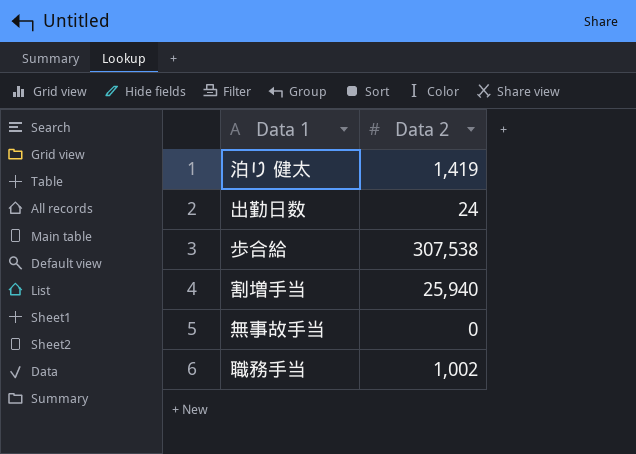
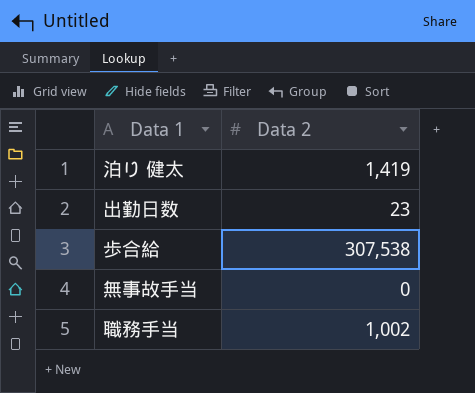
row 割増手当: 25,940 -> none
出勤日数 | Data 2: 24 -> 23

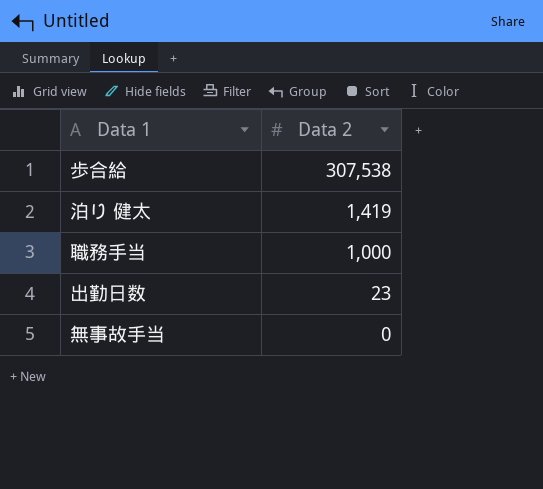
row order: none -> Data 2 descending
職務手当 | Data 2: 1,002 -> 1,000

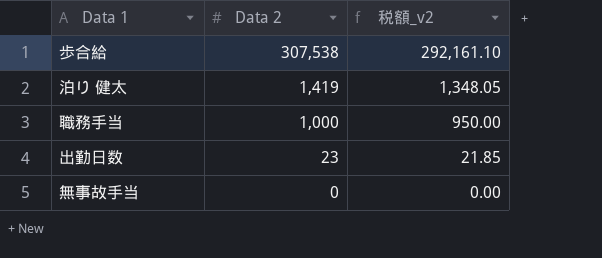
column 税額_v2 | formula: none -> [Data 2] * 0.95

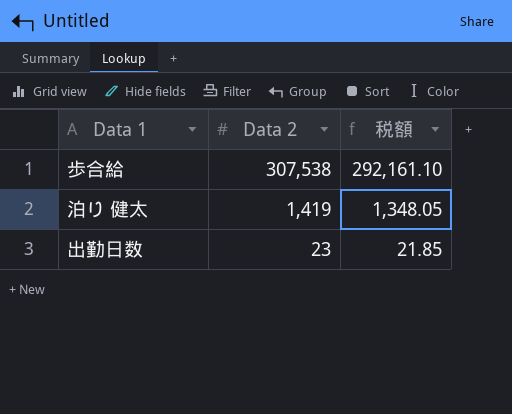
column name: 税額_v2 -> 税額
row 職務手当: 1,000 | 950.00 -> none
row 無事故手当: 0 | 0.00 -> none

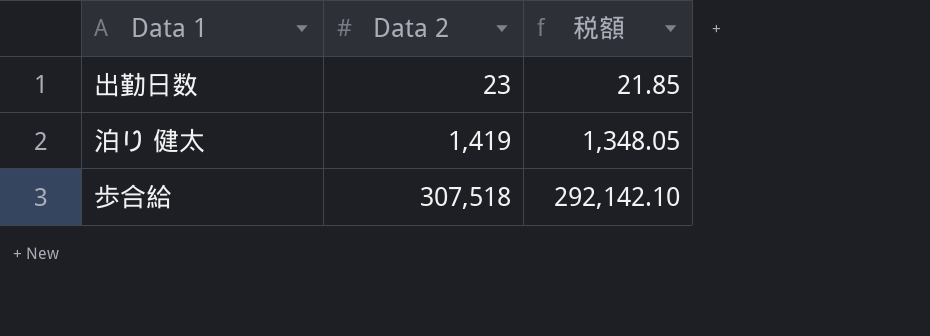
row order: Data 2 descending -> Data 2 ascending
歩合給 | Data 2: 307,538 -> 307,518
歩合給 | 税額: 292,161.10 -> 292,142.10

